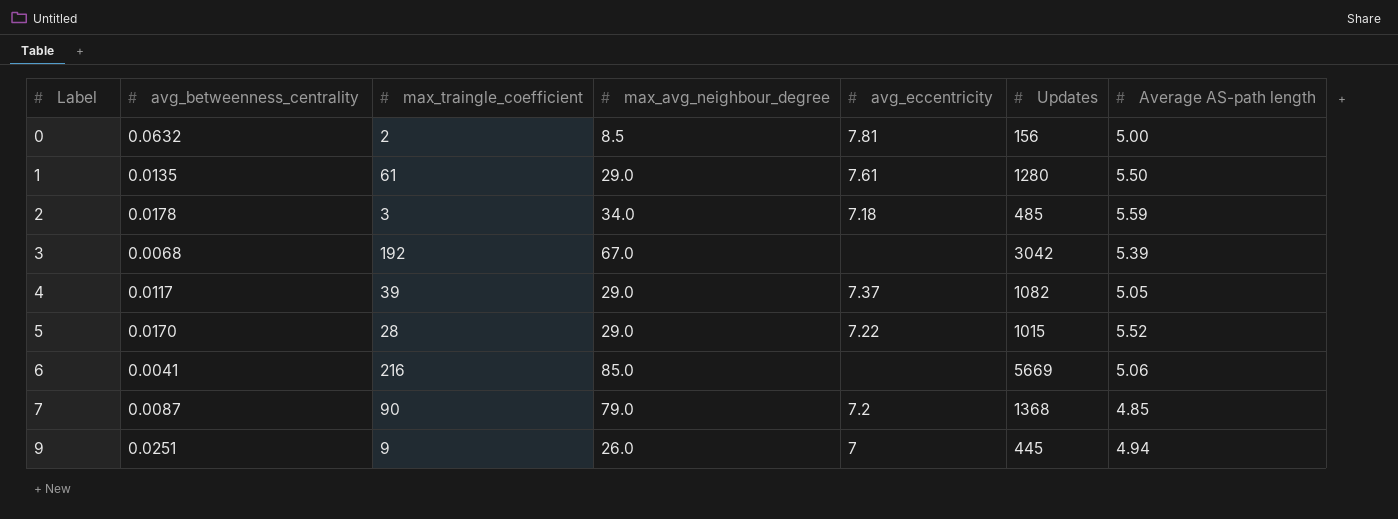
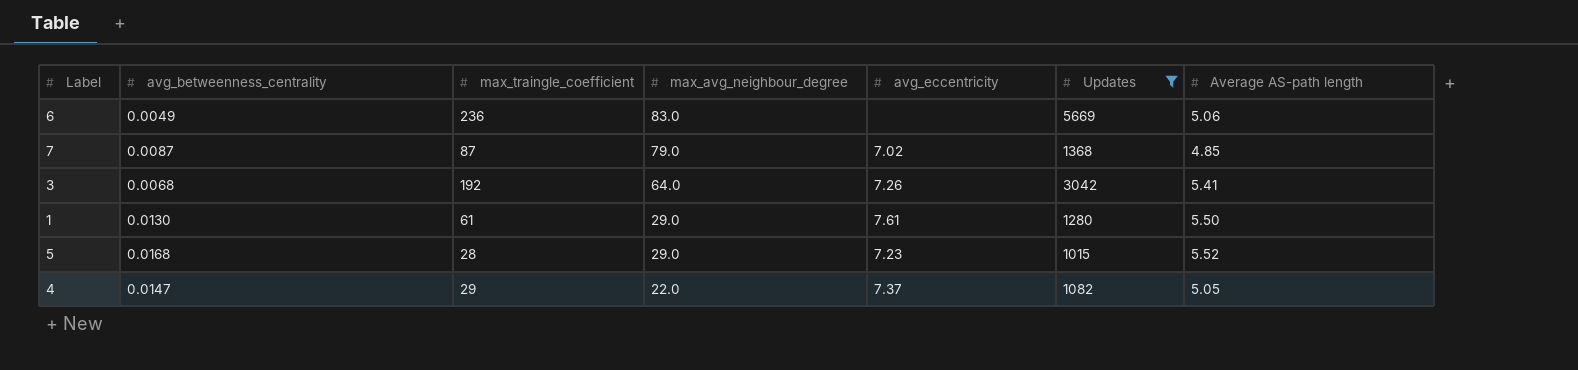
filter: none -> Updates >= 1015
row order: Label ascending -> max_avg_neighbour_degree descending
6 | avg_betweenness_centrality: 0.0041 -> 0.0049
6 | max_traingle_coefficient: 216 -> 236
6 | max_avg_neighbour_degree: 85.0 -> 83.0
7 | max_traingle_coefficient: 90 -> 87
7 | avg_eccentricity: 7.2 -> 7.02
3 | max_avg_neighbour_degree: 67.0 -> 64.0
3 | avg_eccentricity: none -> 7.26
3 | Average AS-path length: 5.39 -> 5.41
1 | avg_betweenness_centrality: 0.0135 -> 0.0130
5 | avg_betweenness_centrality: 0.0170 -> 0.0168
5 | avg_eccentricity: 7.22 -> 7.23
4 | avg_betweenness_centrality: 0.0117 -> 0.0147
4 | max_traingle_coefficient: 39 -> 29
4 | max_avg_neighbour_degree: 29.0 -> 22.0

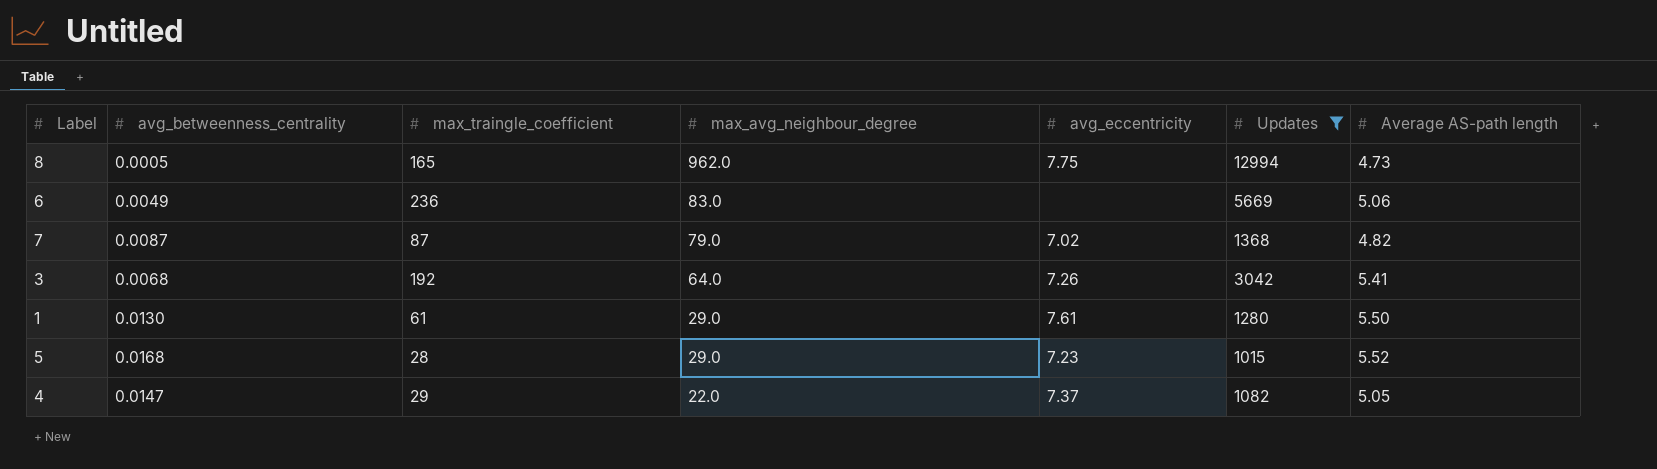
row 8: none -> 0.0005 | 165 | 962.0 | 7.75 | 12994 | 4.73
7 | Average AS-path length: 4.85 -> 4.82

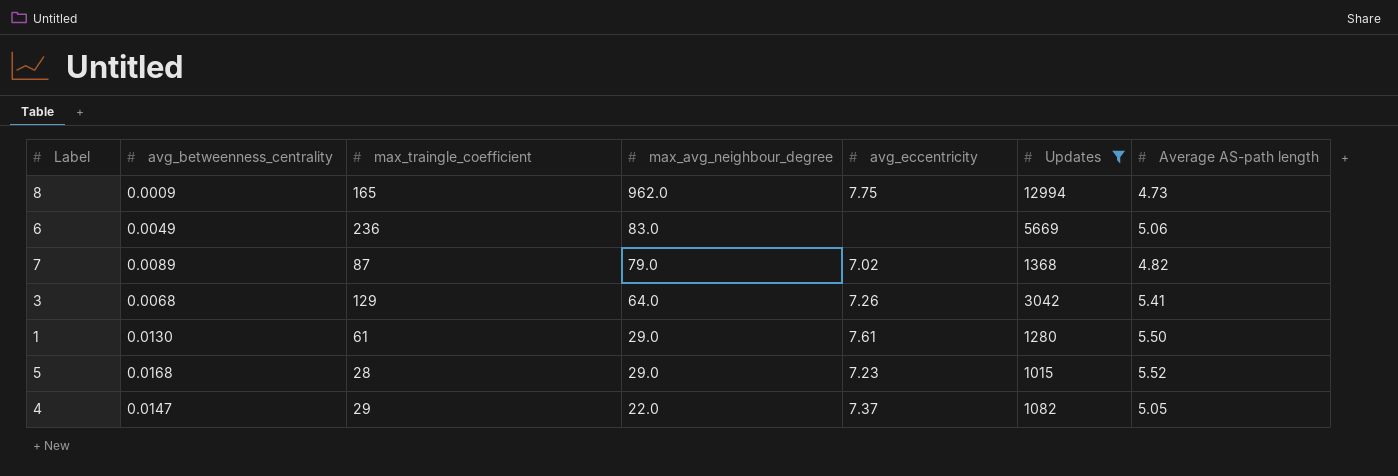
8 | avg_betweenness_centrality: 0.0005 -> 0.0009
7 | avg_betweenness_centrality: 0.0087 -> 0.0089
3 | max_traingle_coefficient: 192 -> 129

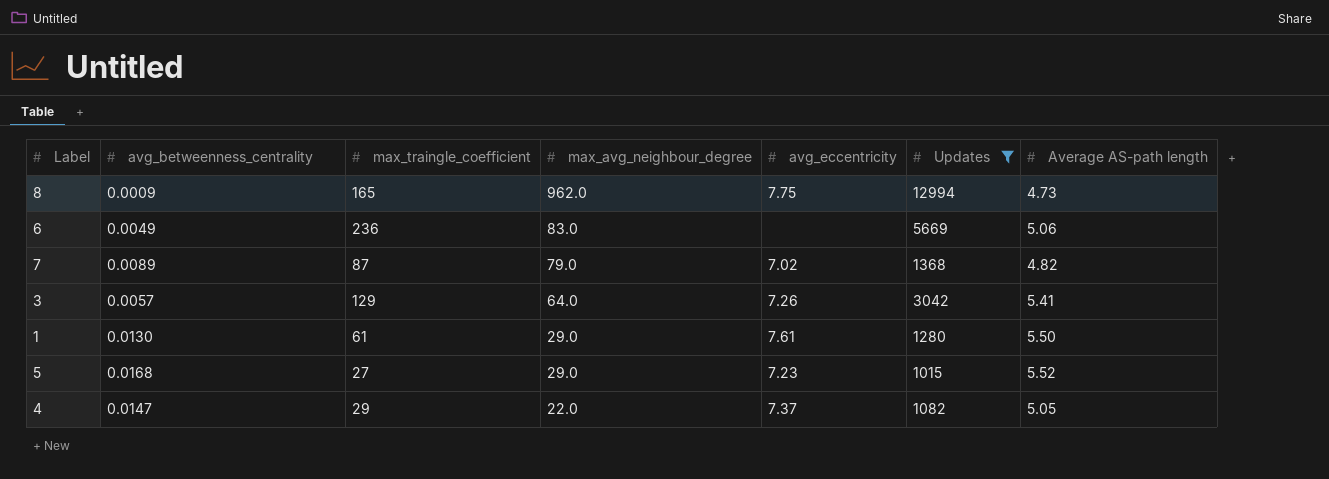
3 | avg_betweenness_centrality: 0.0068 -> 0.0057
5 | max_traingle_coefficient: 28 -> 27

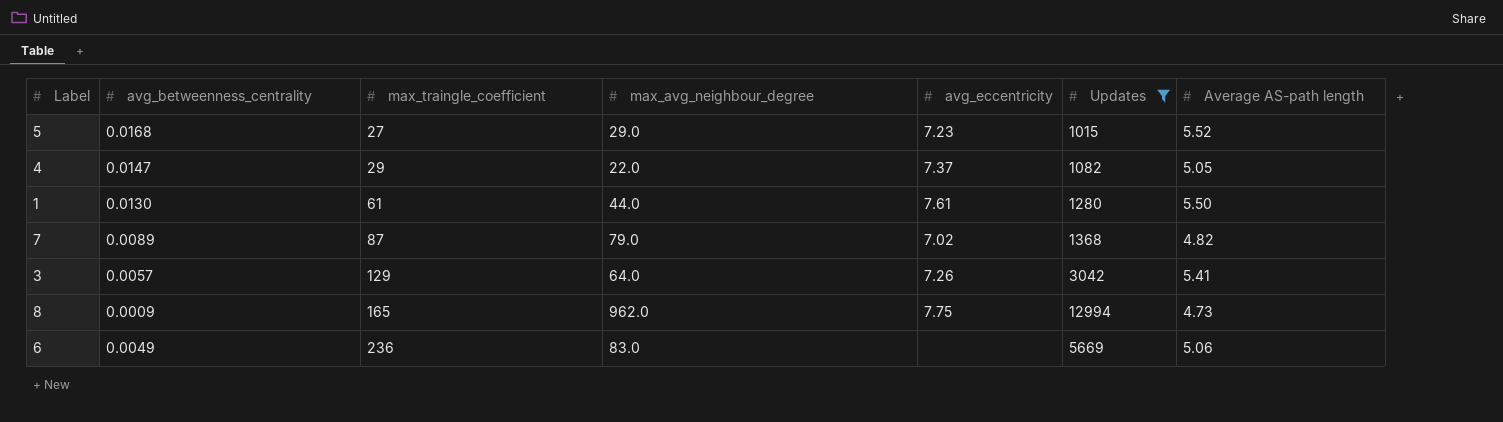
row order: max_avg_neighbour_degree descending -> max_traingle_coefficient ascending
1 | max_avg_neighbour_degree: 29.0 -> 44.0

